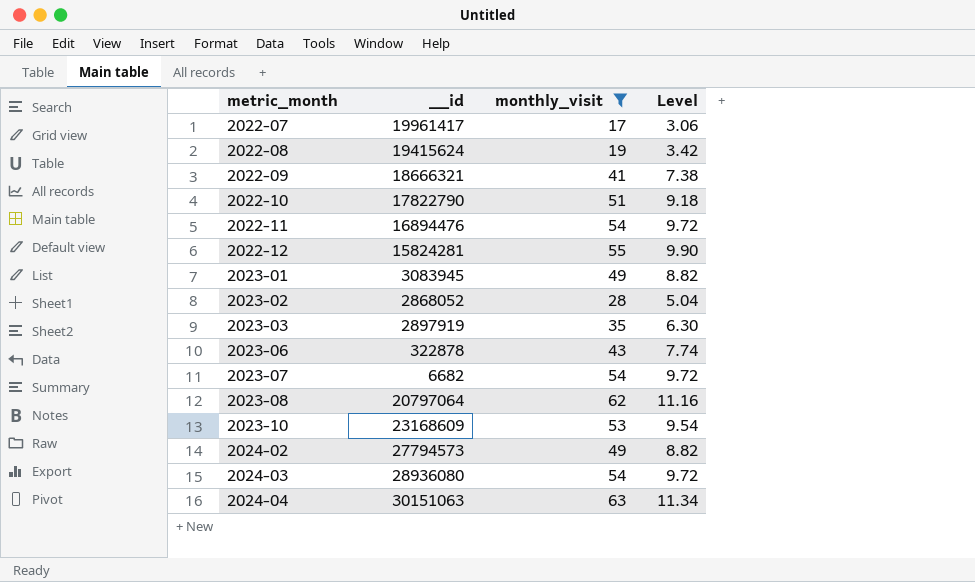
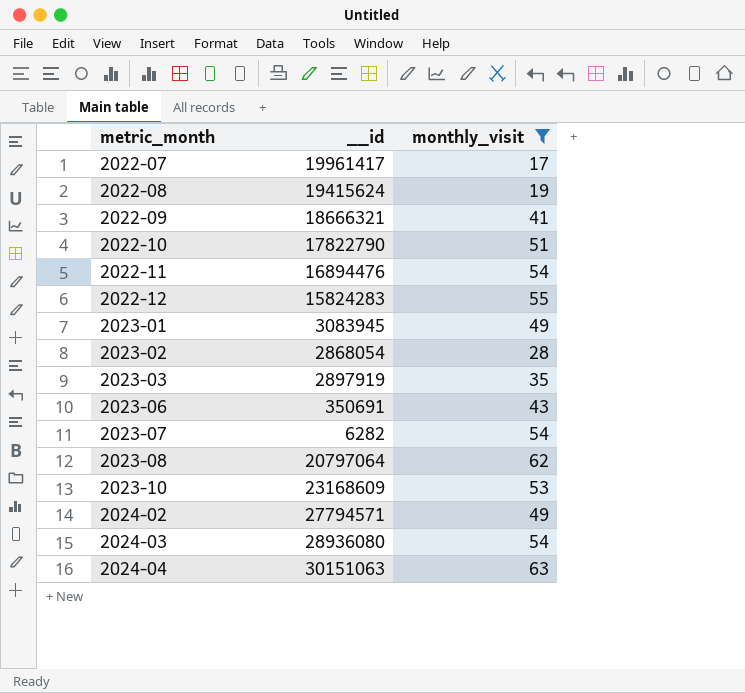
column Level | formula: [monthly_visit] * 0.18 -> none
2022-12 | __id: 15824281 -> 15824283
2023-02 | __id: 2868052 -> 2868054
2023-06 | __id: 322878 -> 350691
2023-07 | __id: 6682 -> 6282
2024-02 | __id: 27794573 -> 27794571

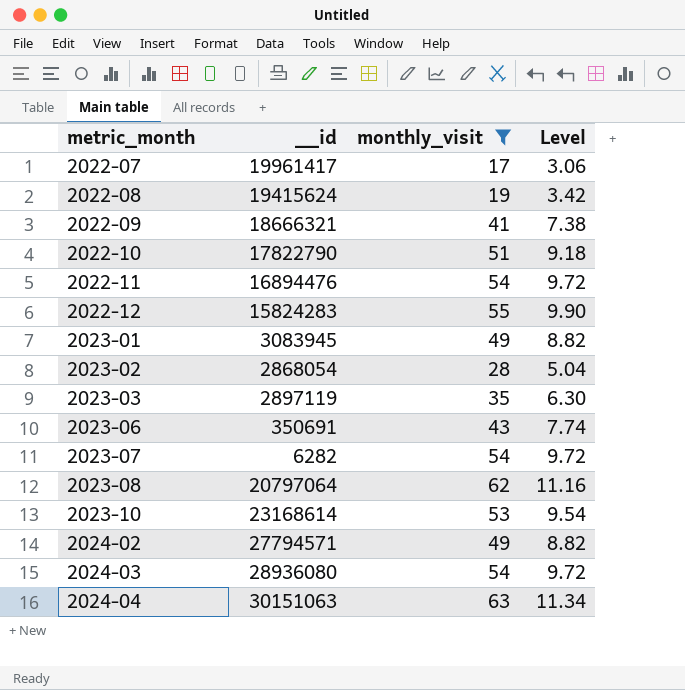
column Level | formula: none -> [monthly_visit] * 0.18
2023-03 | __id: 2897919 -> 2897119
2023-10 | __id: 23168609 -> 23168614

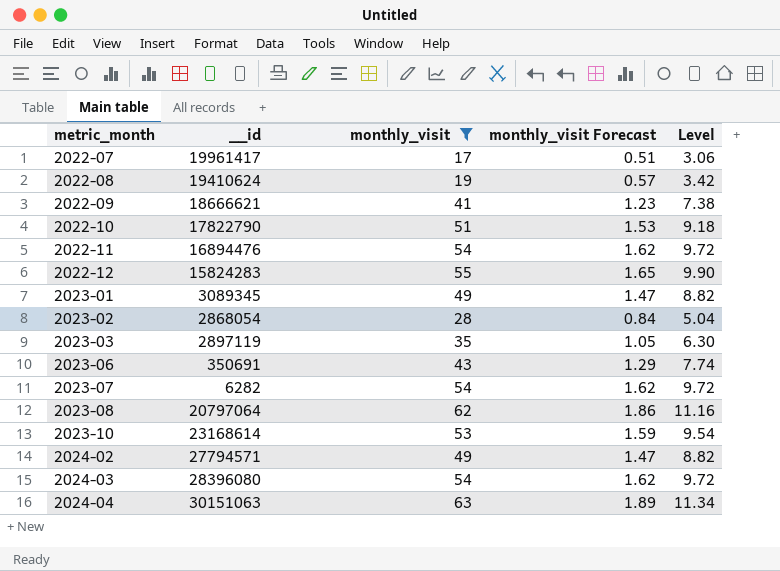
column monthly_visit Forecast | formula: none -> [monthly_visit] * 0.03
2022-08 | __id: 19415624 -> 19410624
2022-09 | __id: 18666321 -> 18666621
2023-01 | __id: 3083945 -> 3089345
2024-03 | __id: 28936080 -> 28396080

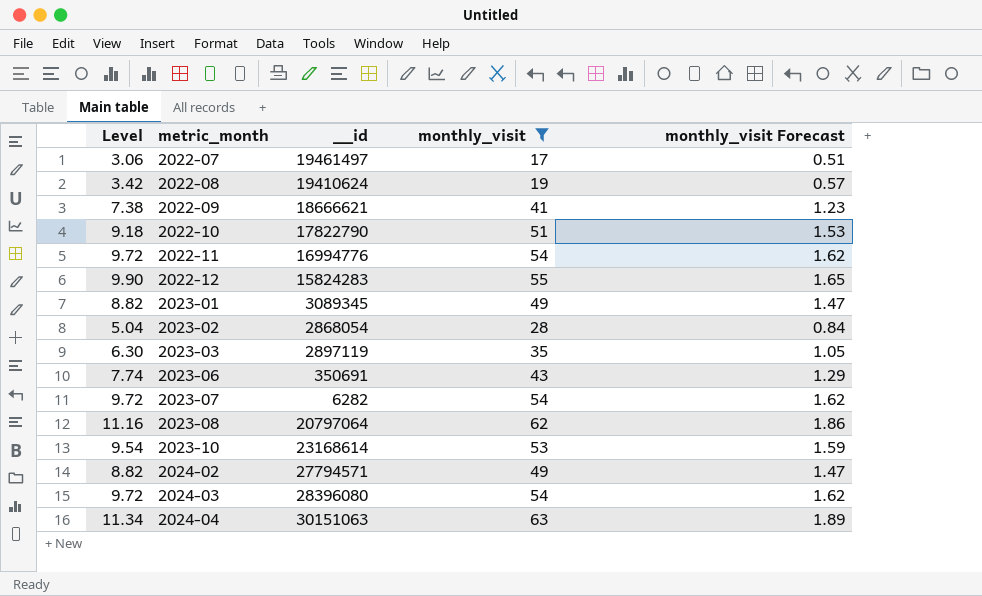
column Level | position: 5 -> 1
2022-07 | __id: 19961417 -> 19461497
2022-11 | __id: 16894476 -> 16994776

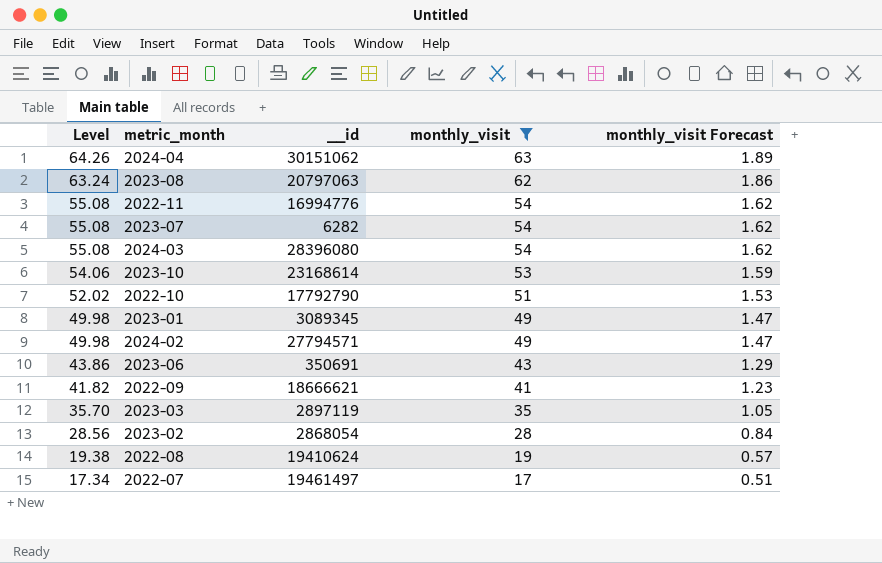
row order: metric_month ascending -> Level descending
column Level | formula: [monthly_visit] * 0.18 -> [monthly_visit] * 1.02
row 2022-12: 9.90 | 15824283 | 55 | 1.65 -> none
2024-04 | __id: 30151063 -> 30151062
2023-08 | __id: 20797064 -> 20797063
2022-10 | __id: 17822790 -> 17792790

